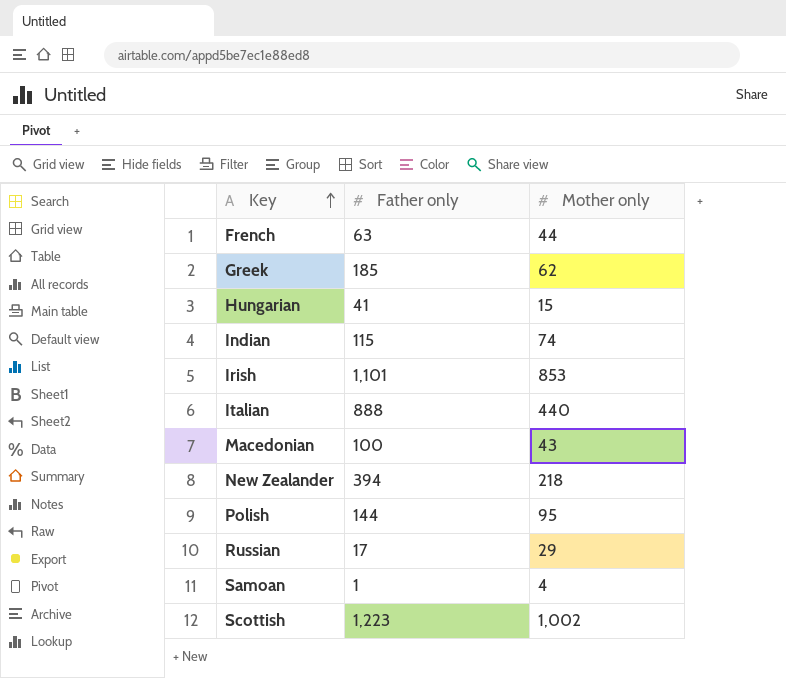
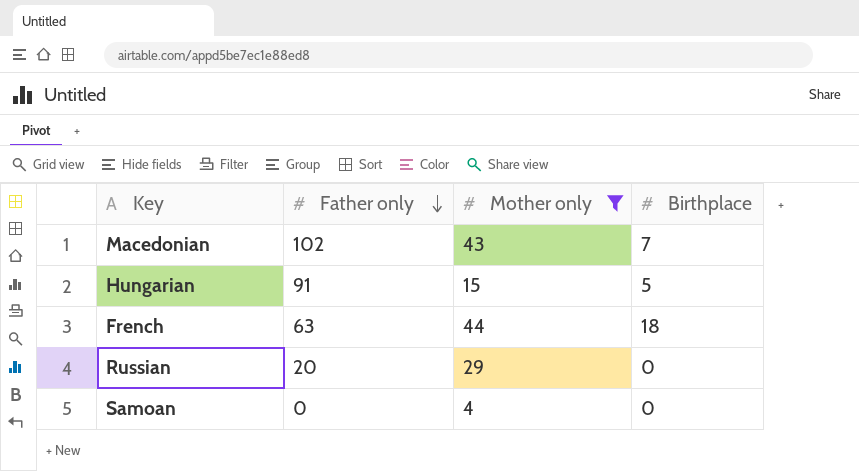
filter: none -> Mother only <= 44
row order: Key ascending -> Father only descending
column Birthplace | position: none -> 4
Macedonian | Father only: 100 -> 102
Hungarian | Father only: 41 -> 91
Russian | Father only: 17 -> 20
Samoan | Father only: 1 -> 0

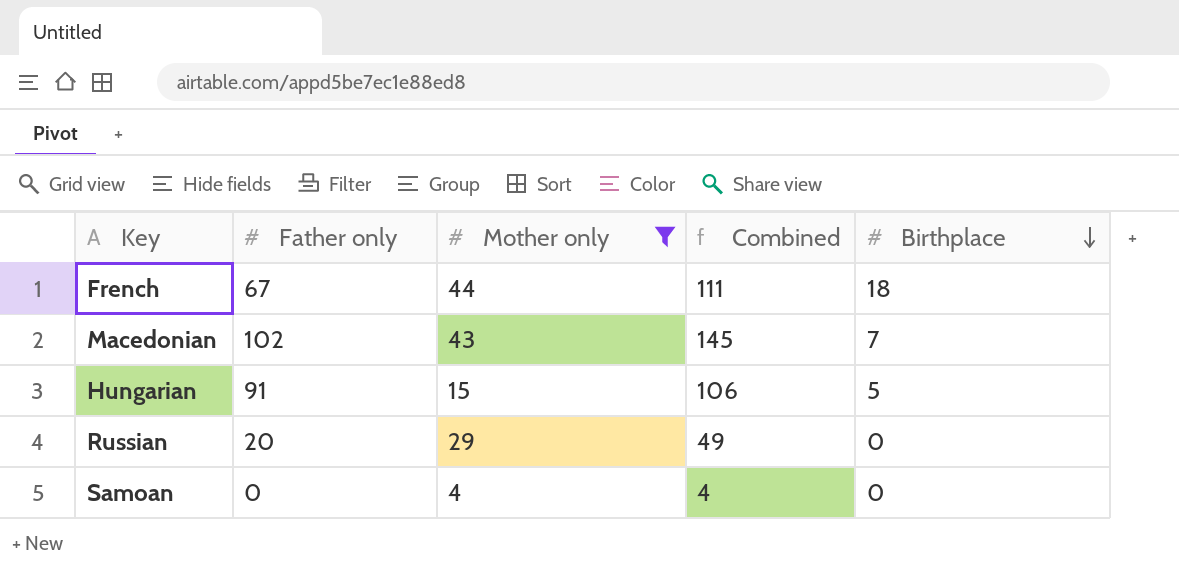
row order: Father only descending -> Birthplace descending
column Combined | formula: none -> [Father only] + [Mother only]
French | Father only: 63 -> 67

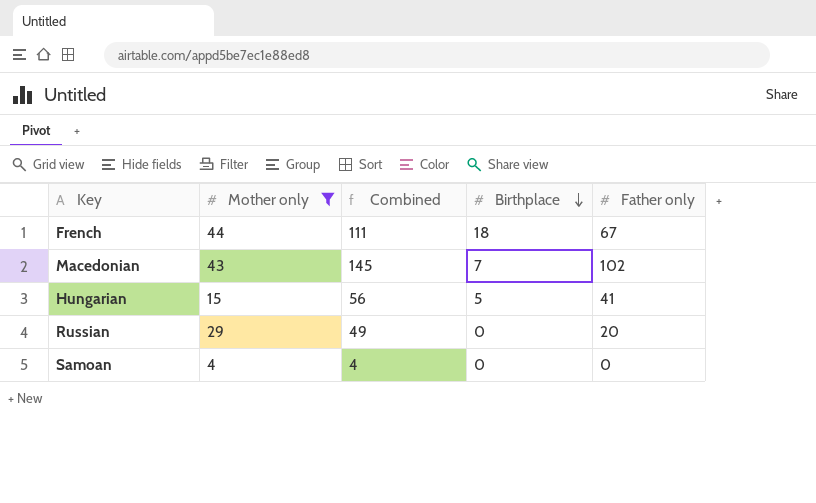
column Father only | position: 2 -> 5
Hungarian | Combined: 106 -> 56
Hungarian | Father only: 91 -> 41

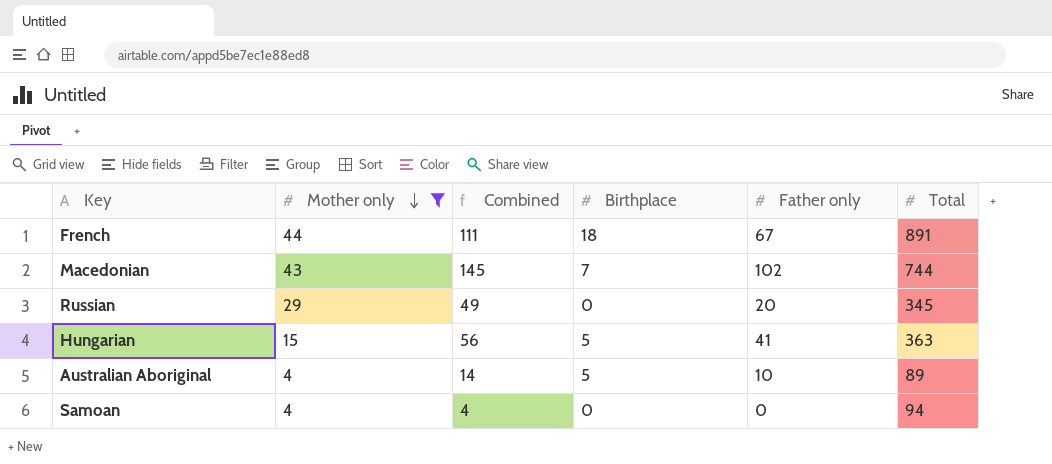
row order: Birthplace descending -> Mother only descending
column Total | position: none -> 6
row Australian Aboriginal: none -> 4 | 14 | 5 | 10 | 89

